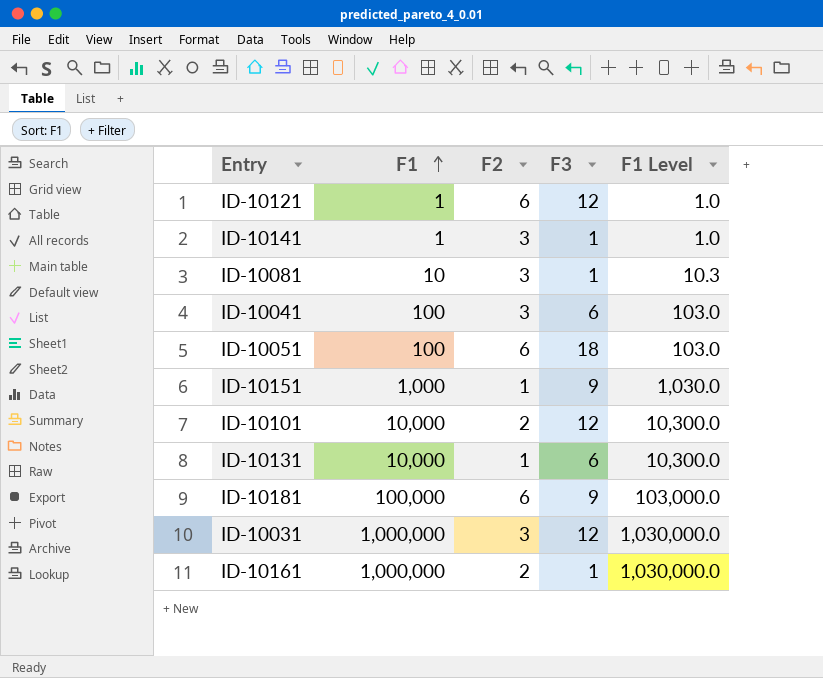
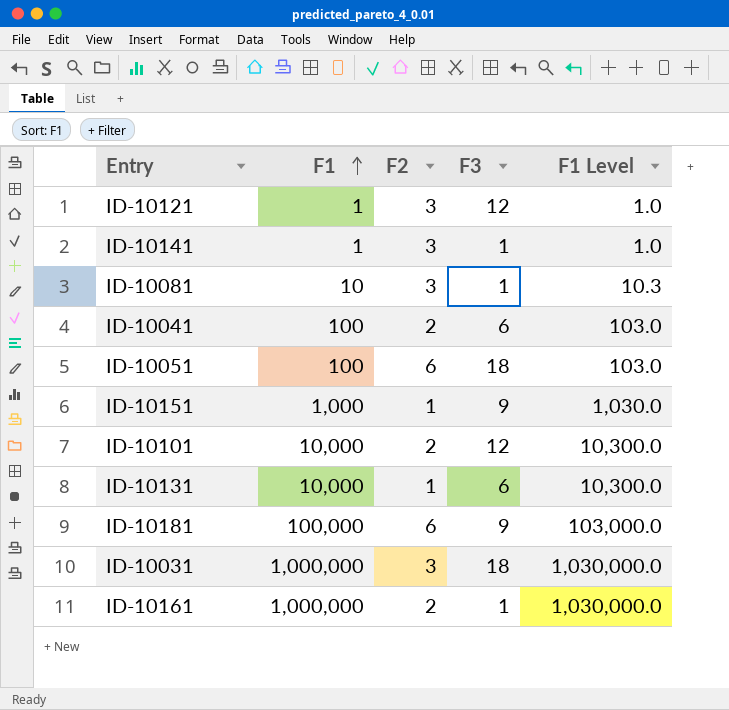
ID-10121 | F2: 6 -> 3
ID-10041 | F2: 3 -> 2
ID-10031 | F3: 12 -> 18

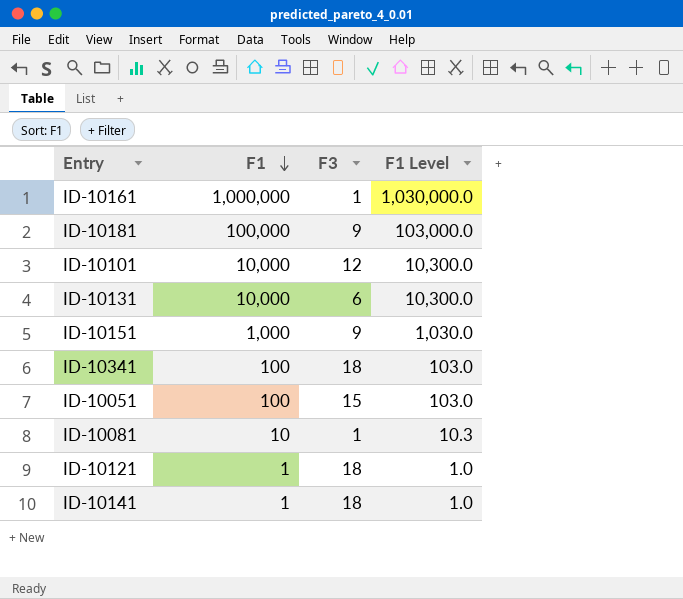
row order: F1 ascending -> F1 descending
column F2 | position: 3 -> none
row ID-10041: 100 | 2 | 6 | 103.0 -> none
row ID-10031: 1,000,000 | 3 | 18 | 1,030,000.0 -> none
row ID-10341: none -> 100 | 18 | 103.0
ID-10051 | F3: 18 -> 15
ID-10121 | F3: 12 -> 18
ID-10141 | F3: 1 -> 18

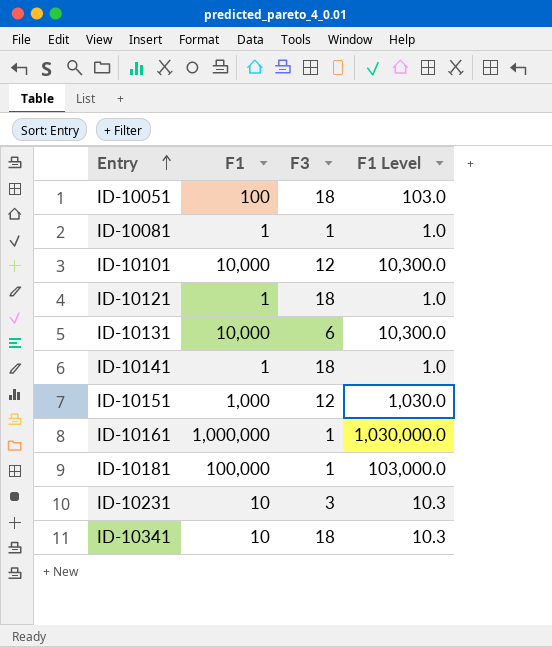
row order: F1 descending -> Entry ascending
ID-10051 | F3: 15 -> 18
ID-10081 | F1: 10 -> 1
ID-10081 | F1 Level: 10.3 -> 1.0
ID-10151 | F3: 9 -> 12
ID-10181 | F3: 9 -> 1
row ID-10231: none -> 10 | 3 | 10.3
ID-10341 | F1: 100 -> 10
ID-10341 | F1 Level: 103.0 -> 10.3

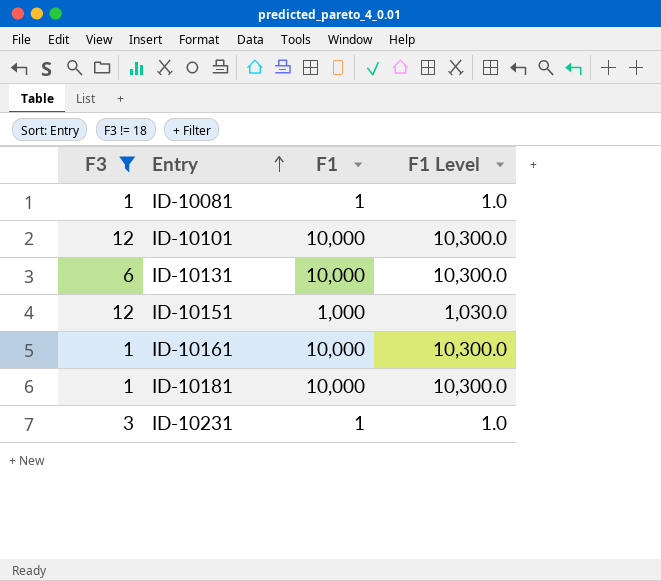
filter: none -> F3 != 18
column F3 | position: 3 -> 1
ID-10161 | F1: 1,000,000 -> 10,000
ID-10161 | F1 Level: 1,030,000.0 -> 10,300.0
ID-10181 | F1: 100,000 -> 10,000
ID-10181 | F1 Level: 103,000.0 -> 10,300.0
ID-10231 | F1: 10 -> 1
ID-10231 | F1 Level: 10.3 -> 1.0

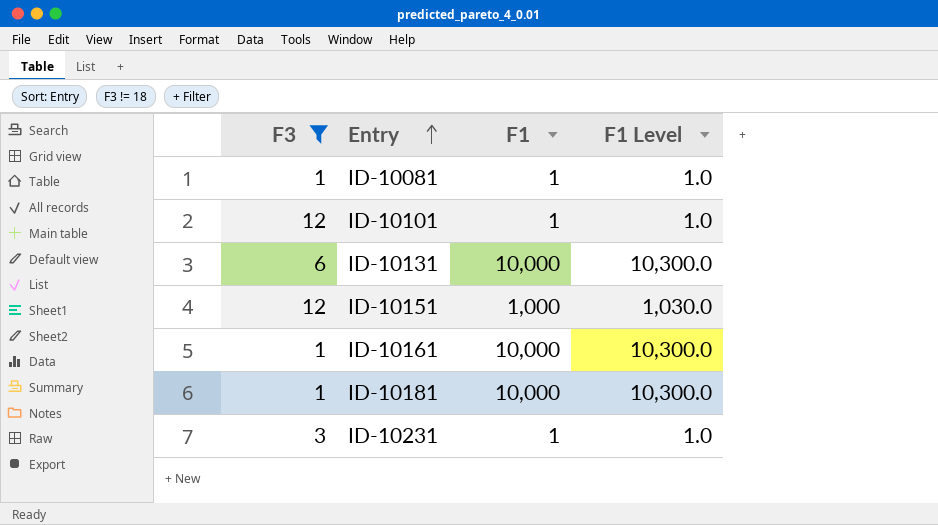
ID-10101 | F1: 10,000 -> 1
ID-10101 | F1 Level: 10,300.0 -> 1.0

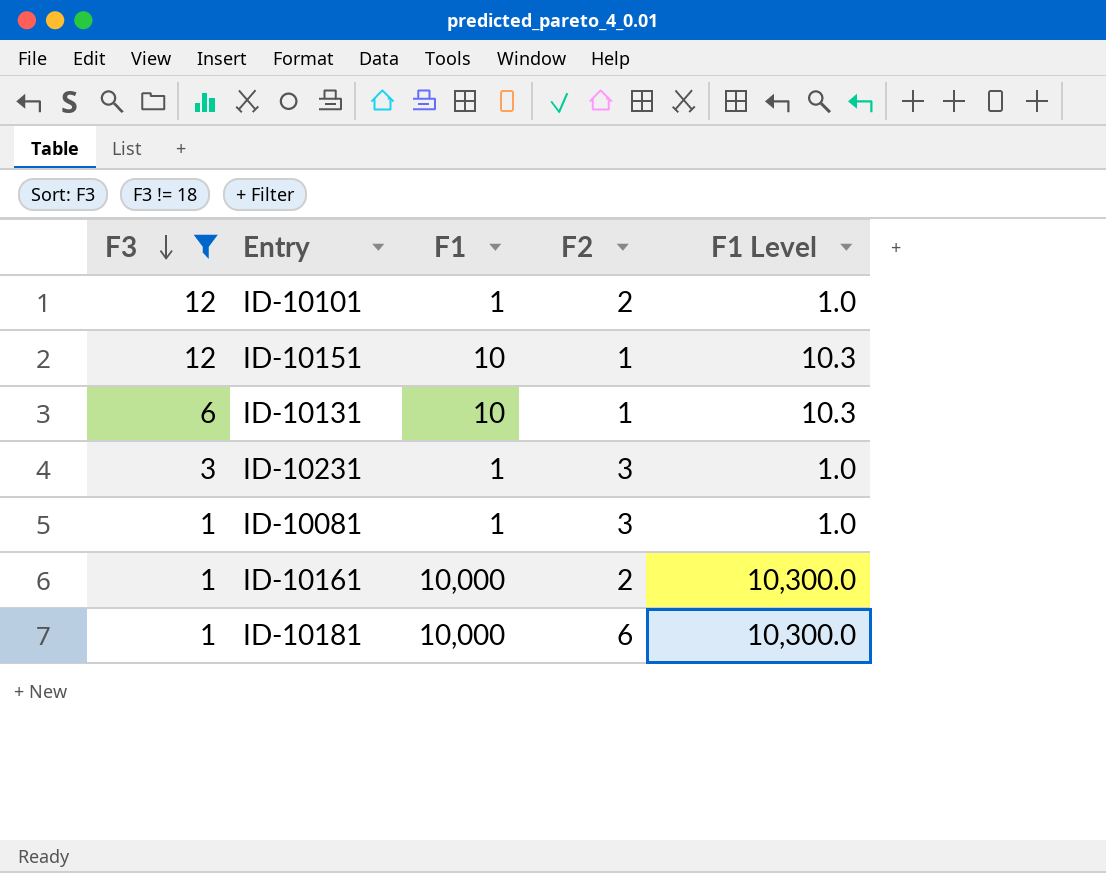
row order: Entry ascending -> F3 descending
column F2 | position: none -> 4
ID-10151 | F1: 1,000 -> 10
ID-10151 | F1 Level: 1,030.0 -> 10.3
ID-10131 | F1: 10,000 -> 10
ID-10131 | F1 Level: 10,300.0 -> 10.3

